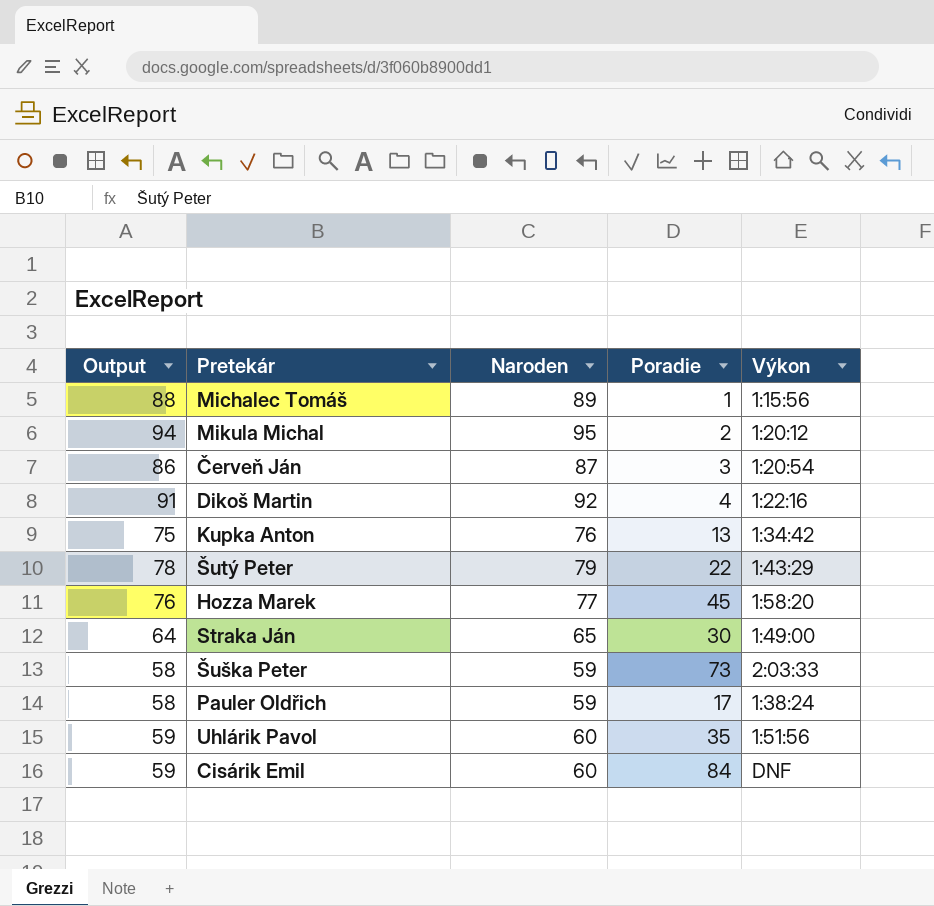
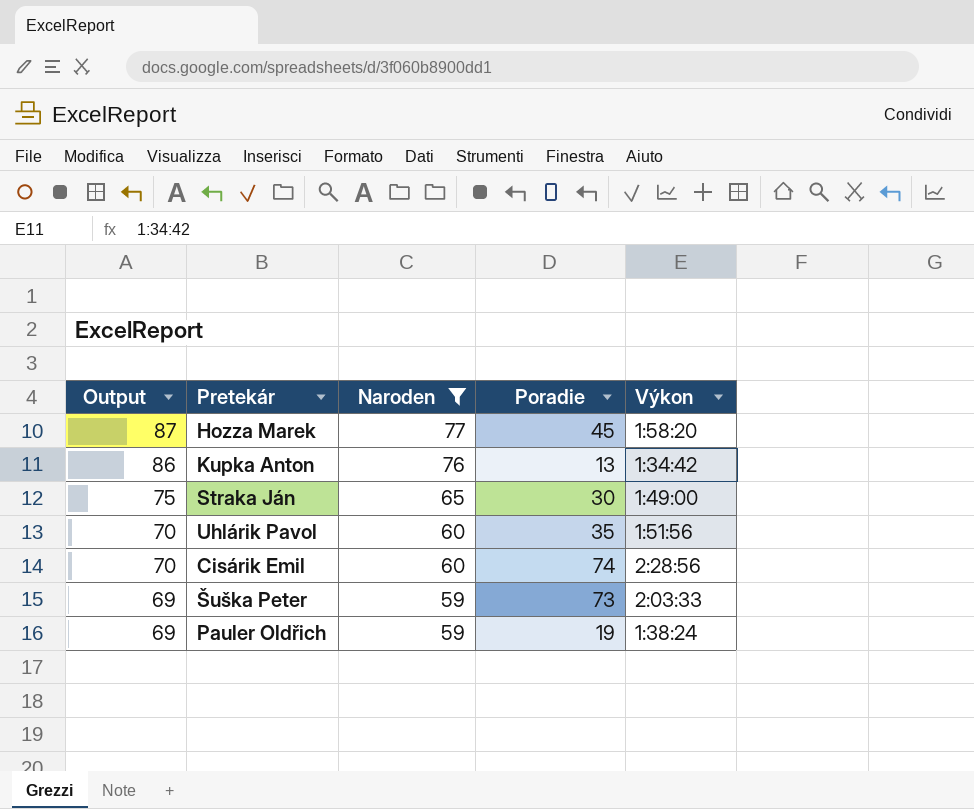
filter: none -> Naroden <= 77
row order: none -> Output descending
column Output | formula: [Naroden] - 1 -> [Naroden] + 10
Cisárik Emil | Poradie: 84 -> 74
Cisárik Emil | Výkon: DNF -> 2:28:56
Pauler Oldřich | Poradie: 17 -> 19

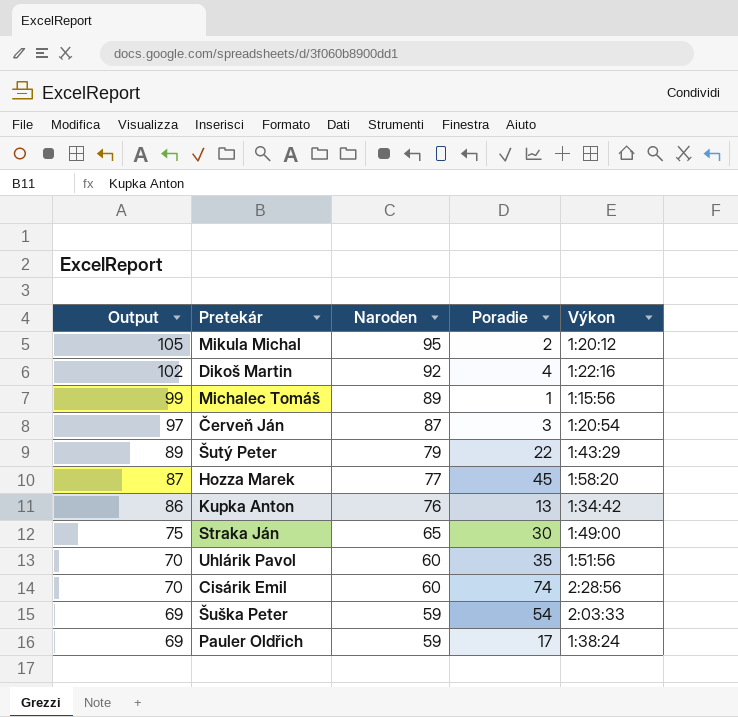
filter: Naroden <= 77 -> none
Šuška Peter | Poradie: 73 -> 54
Pauler Oldřich | Poradie: 19 -> 17

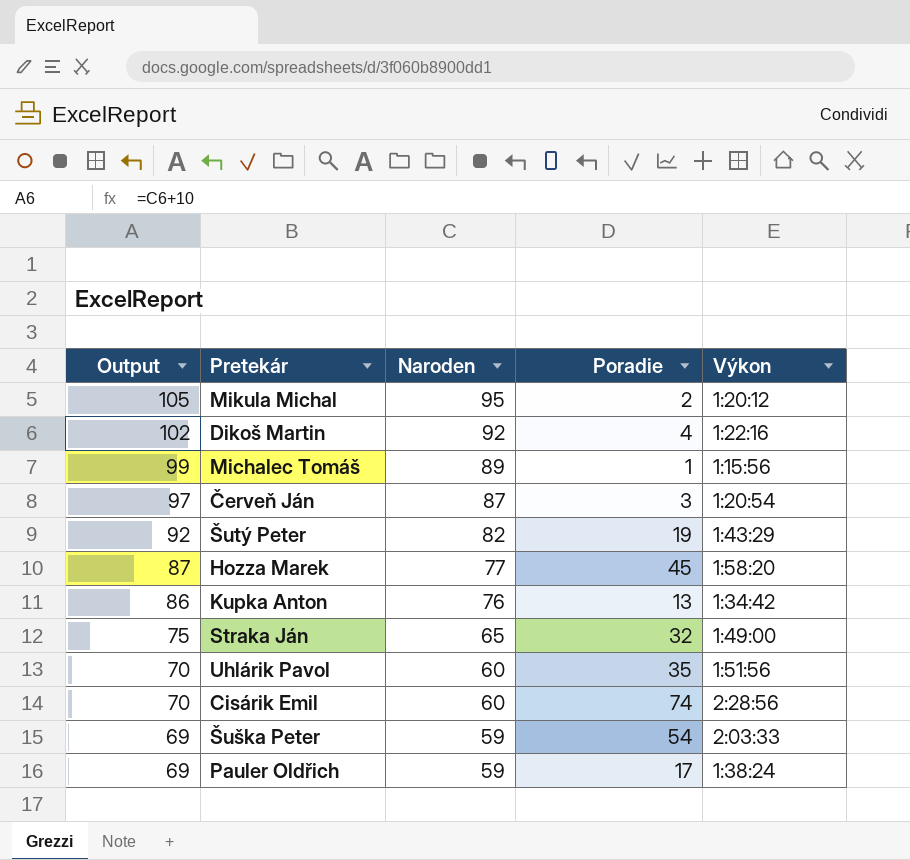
Šutý Peter | Output: 89 -> 92
Šutý Peter | Naroden: 79 -> 82
Šutý Peter | Poradie: 22 -> 19
Straka Ján | Poradie: 30 -> 32

